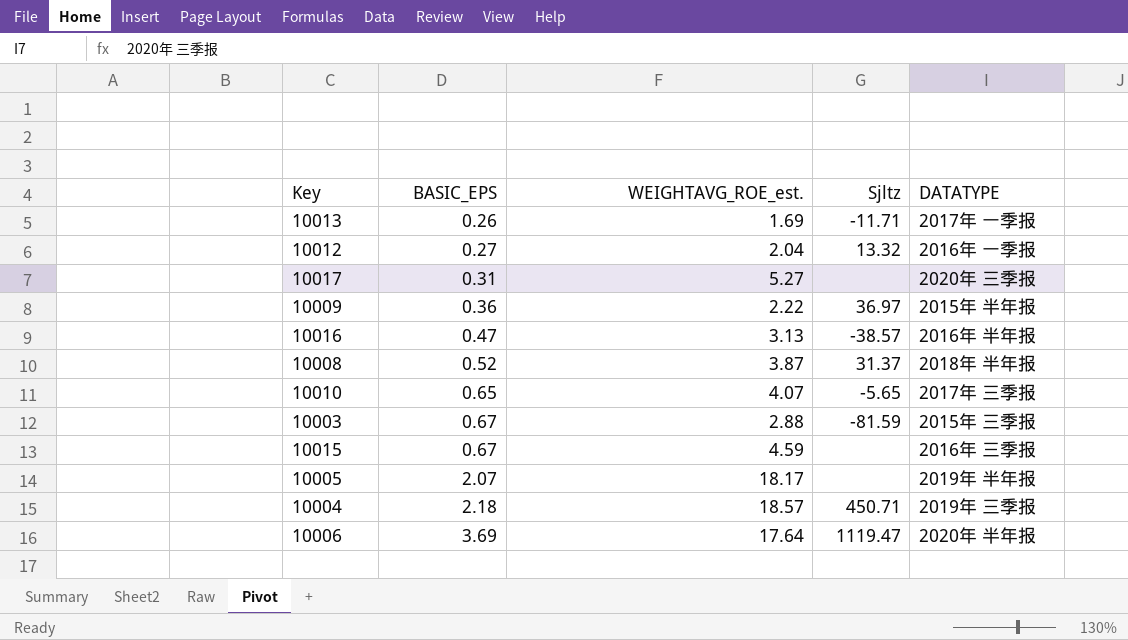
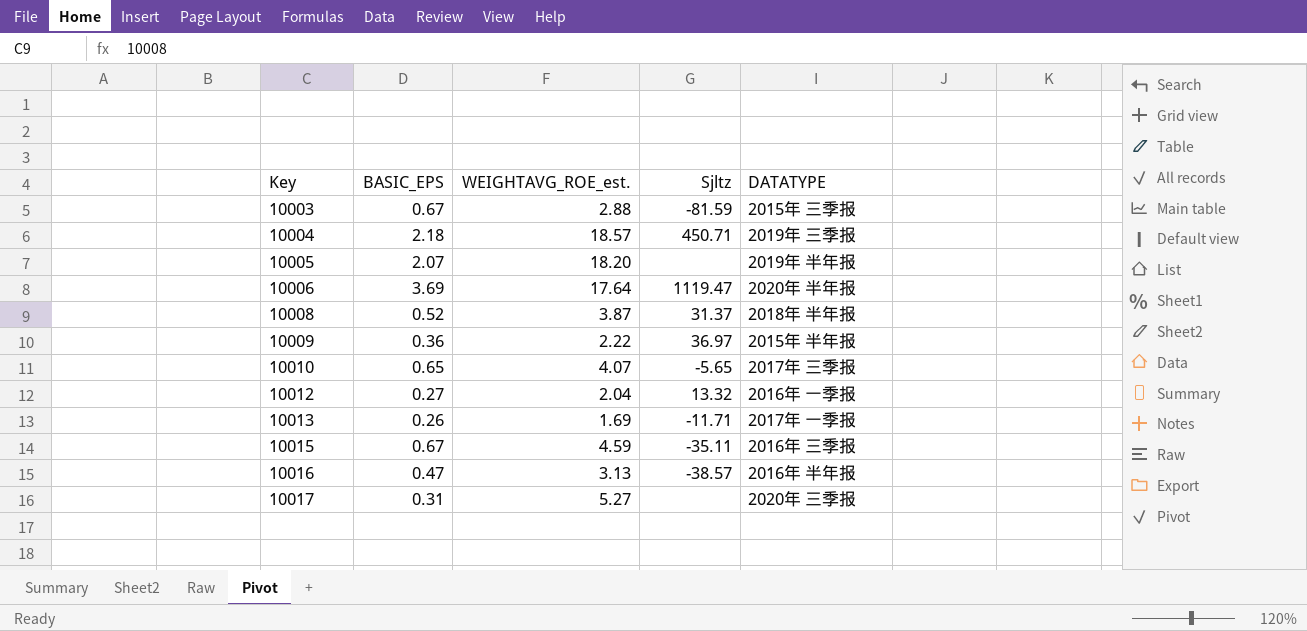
row order: BASIC_EPS ascending -> Key ascending
10005 | WEIGHTAVG_ROE_est.: 18.17 -> 18.20
10015 | Sjltz: none -> -35.11

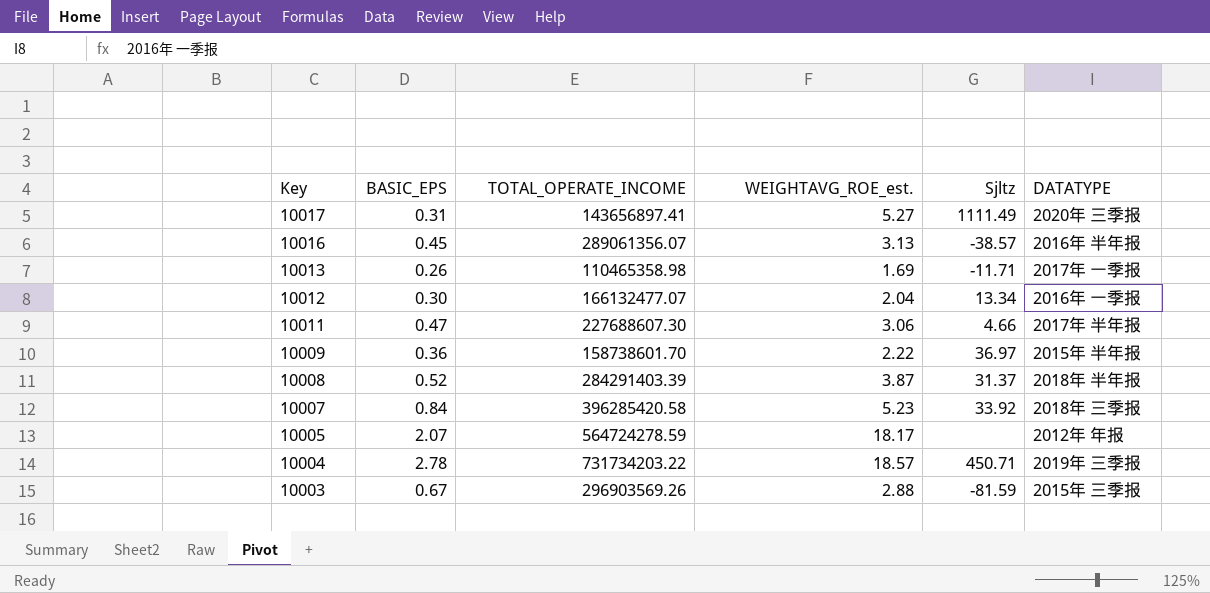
row order: Key ascending -> Key descending
column TOTAL_OPERATE_INCOME | position: none -> 3
row 10006: 3.69 | 17.64 | 1119.47 | 2020年 半年报 -> none
row 10010: 0.65 | 4.07 | -5.65 | 2017年 三季报 -> none
row 10015: 0.67 | 4.59 | -35.11 | 2016年 三季报 -> none
10017 | Sjltz: none -> 1111.49
10016 | BASIC_EPS: 0.47 -> 0.45
10012 | BASIC_EPS: 0.27 -> 0.30
10012 | Sjltz: 13.32 -> 13.34
row 10011: none -> 0.47 | 227688607.30 | 3.06 | 4.66 | 2017年 半年报
row 10007: none -> 0.84 | 396285420.58 | 5.23 | 33.92 | 2018年 三季报
10005 | WEIGHTAVG_ROE_est.: 18.20 -> 18.17
10005 | DATATYPE: 2019年 半年报 -> 2012年 年报
10004 | BASIC_EPS: 2.18 -> 2.78

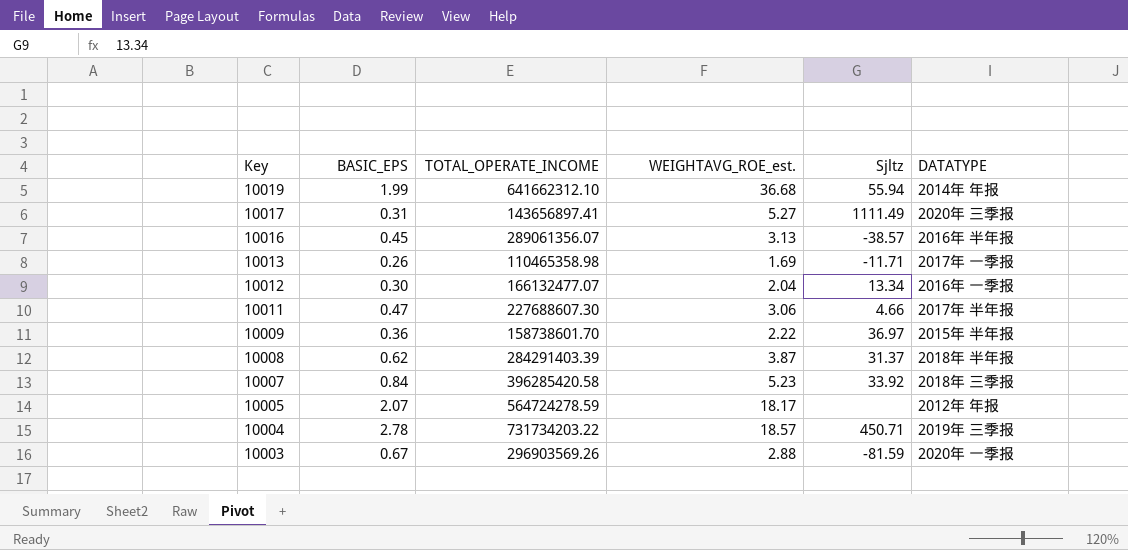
row 10019: none -> 1.99 | 641662312.10 | 36.68 | 55.94 | 2014年 年报
10008 | BASIC_EPS: 0.52 -> 0.62
10003 | DATATYPE: 2015年 三季报 -> 2020年 一季报

